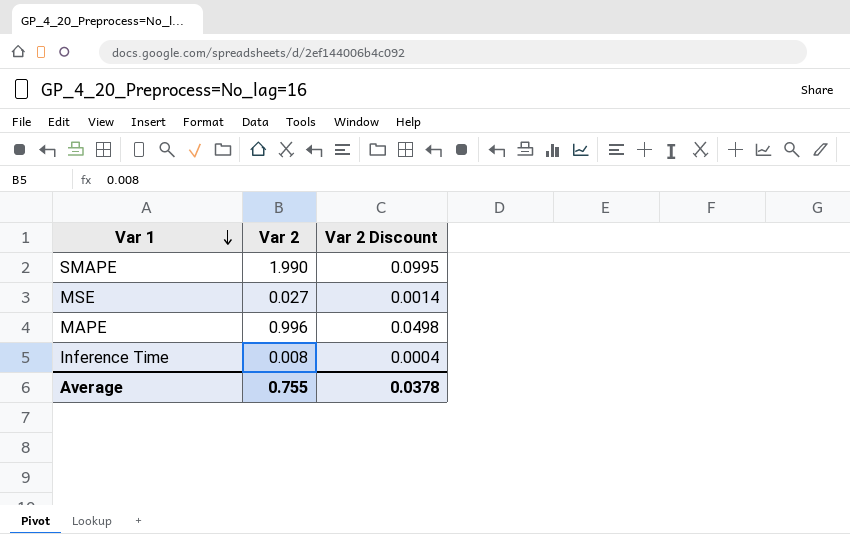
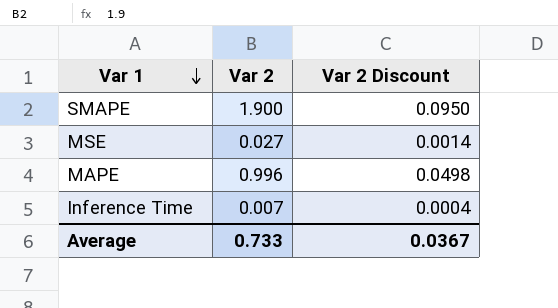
SMAPE | Var 2: 1.990 -> 1.900
SMAPE | Var 2 Discount: 0.0995 -> 0.0950
Inference Time | Var 2: 0.008 -> 0.007
Average | Var 2: 0.755 -> 0.733
Average | Var 2 Discount: 0.0378 -> 0.0367

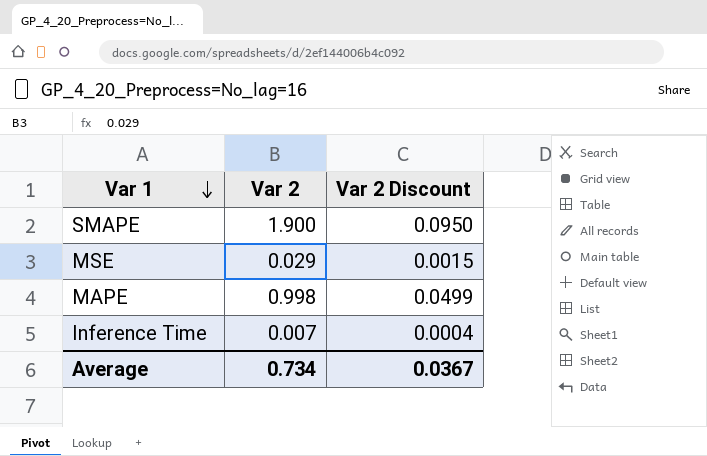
MSE | Var 2: 0.027 -> 0.029
MSE | Var 2 Discount: 0.0014 -> 0.0015
MAPE | Var 2: 0.996 -> 0.998
MAPE | Var 2 Discount: 0.0498 -> 0.0499
Average | Var 2: 0.733 -> 0.734

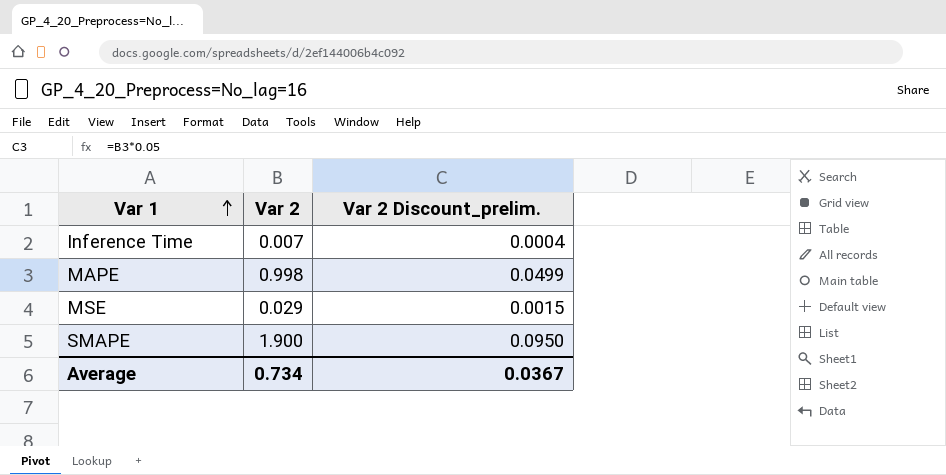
row order: Var 1 descending -> Var 1 ascending
column name: Var 2 Discount -> Var 2 Discount_prelim.

